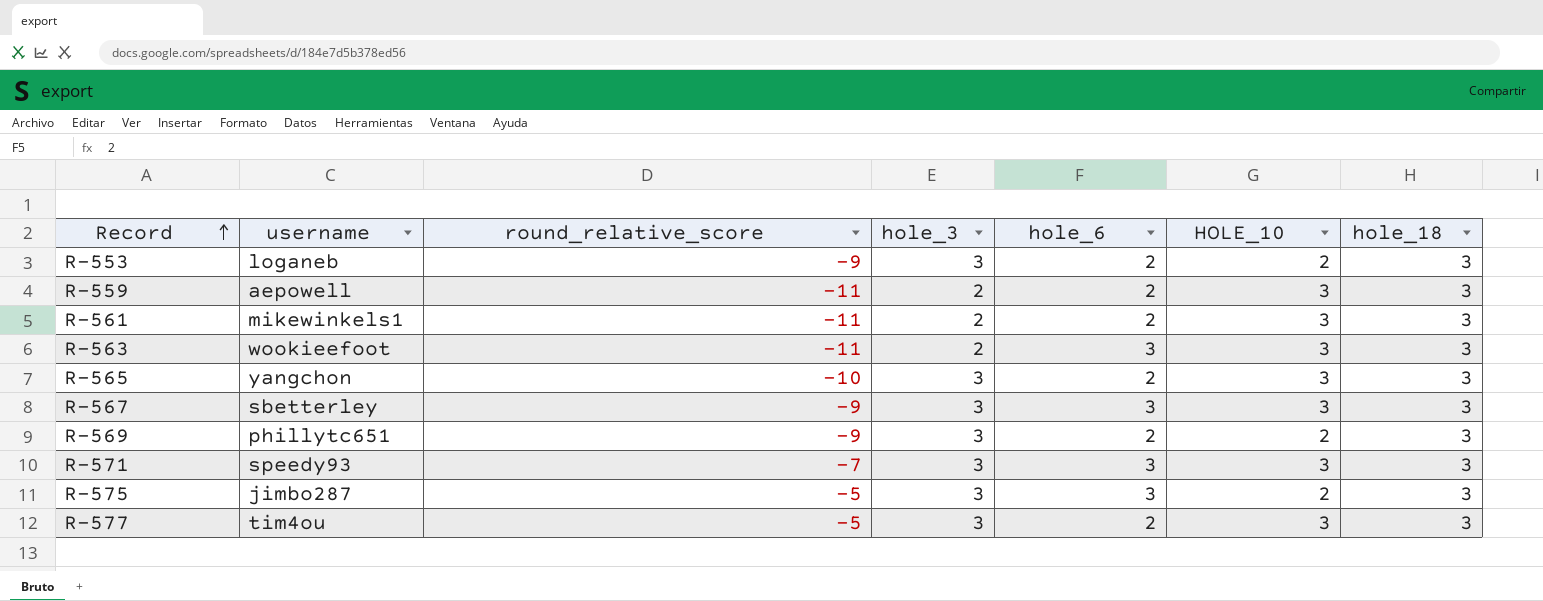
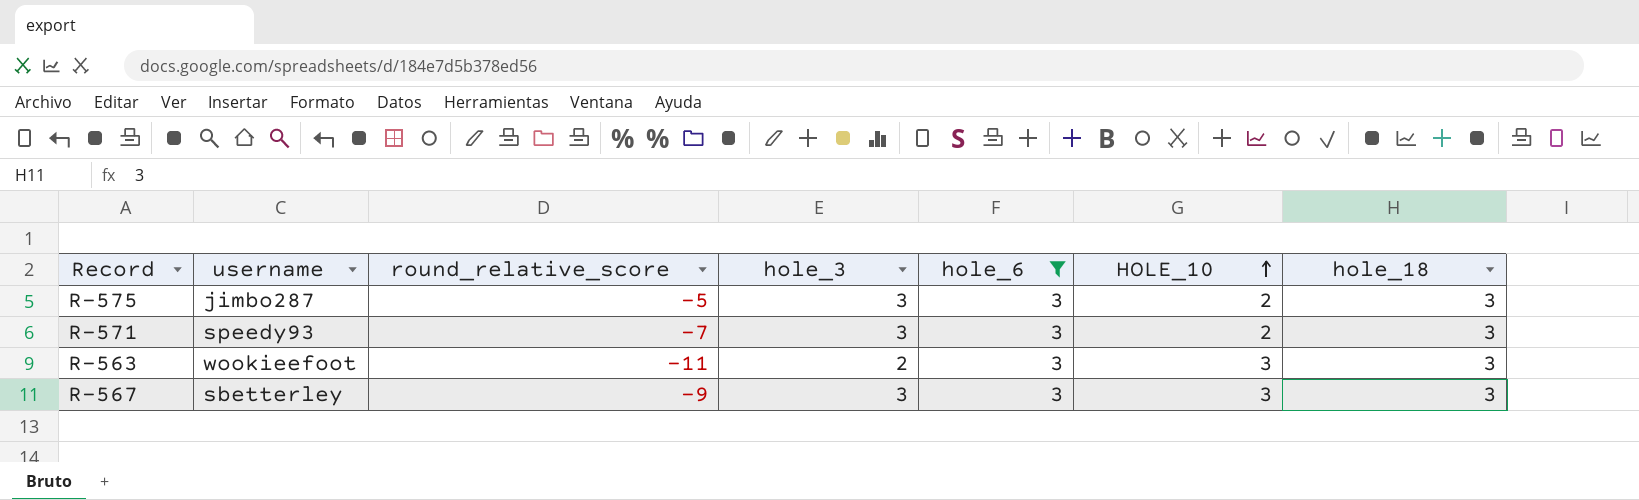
filter: none -> hole_6 = 3
row order: Record ascending -> HOLE_10 ascending
R-571 | HOLE_10: 3 -> 2

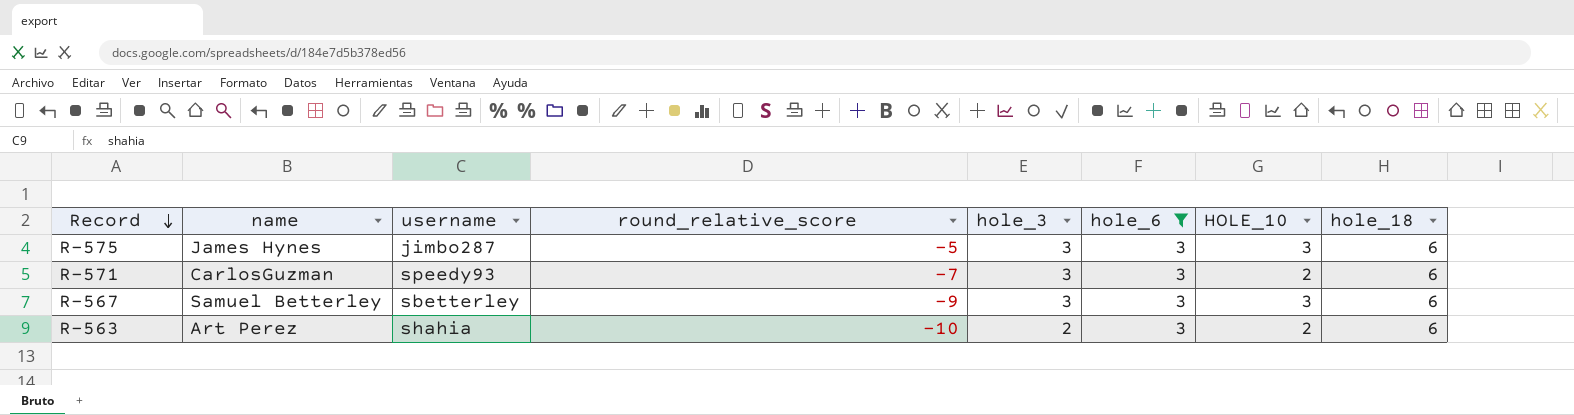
row order: HOLE_10 ascending -> Record descending
column name | position: none -> 2
R-575 | HOLE_10: 2 -> 3
R-575 | hole_18: 3 -> 6
R-571 | hole_18: 3 -> 6
R-567 | hole_18: 3 -> 6
R-563 | username: wookieefoot -> shahia
R-563 | round_relative_score: -11 -> -10
R-563 | HOLE_10: 3 -> 2
R-563 | hole_18: 3 -> 6

